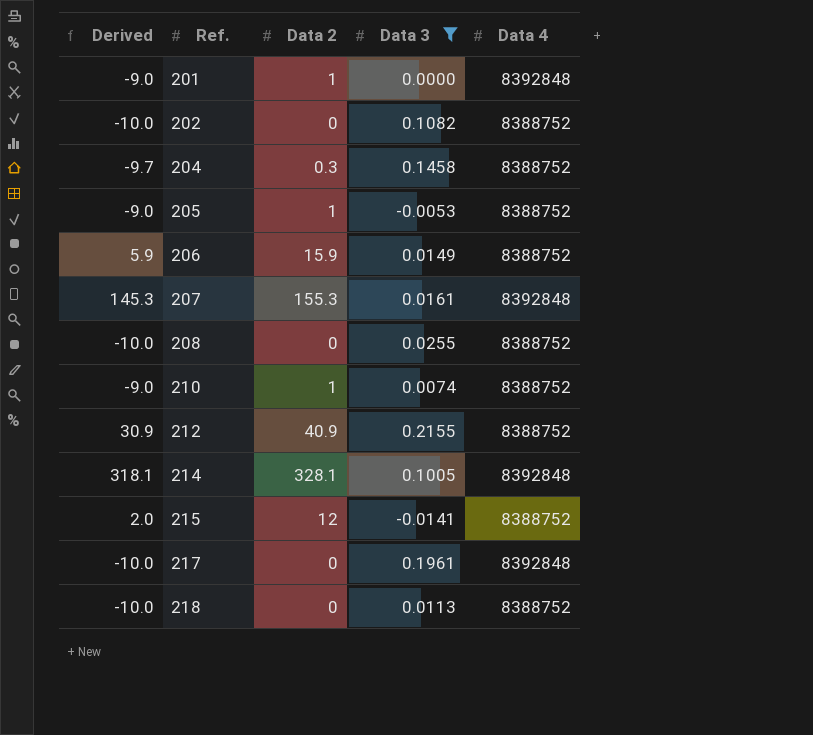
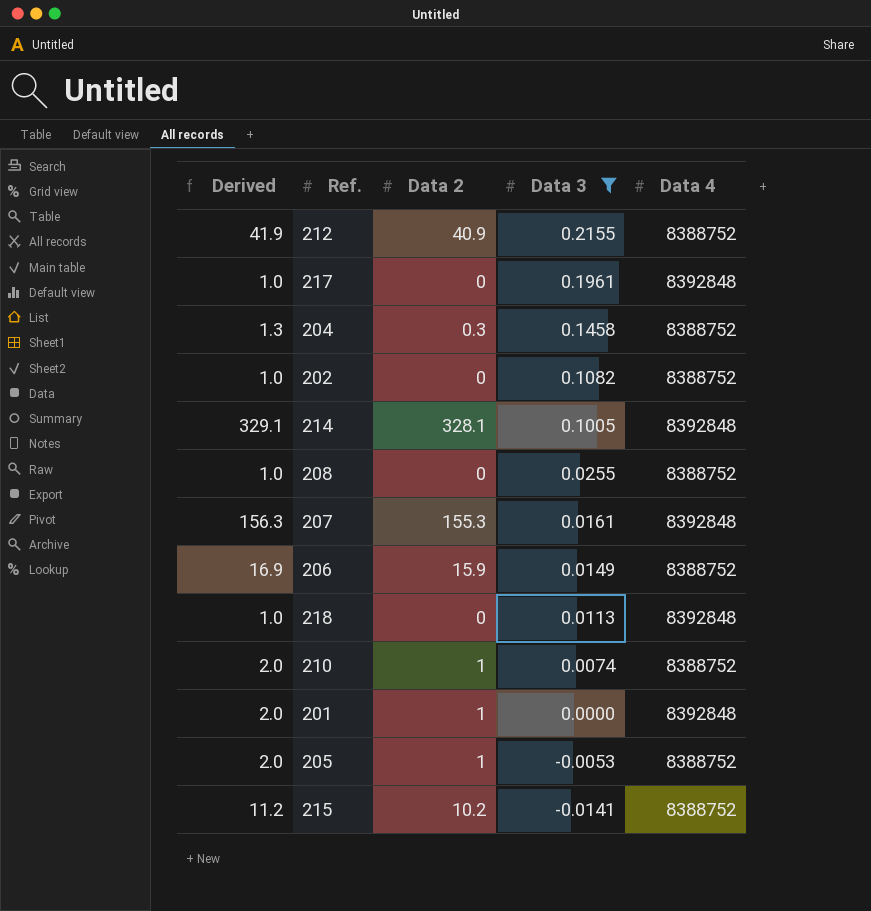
row order: Ref. ascending -> Data 3 descending
column Derived | formula: [Data 2] - 10 -> [Data 2] + 1
218 | Data 4: 8388752 -> 8392848
215 | Data 2: 12 -> 10.2

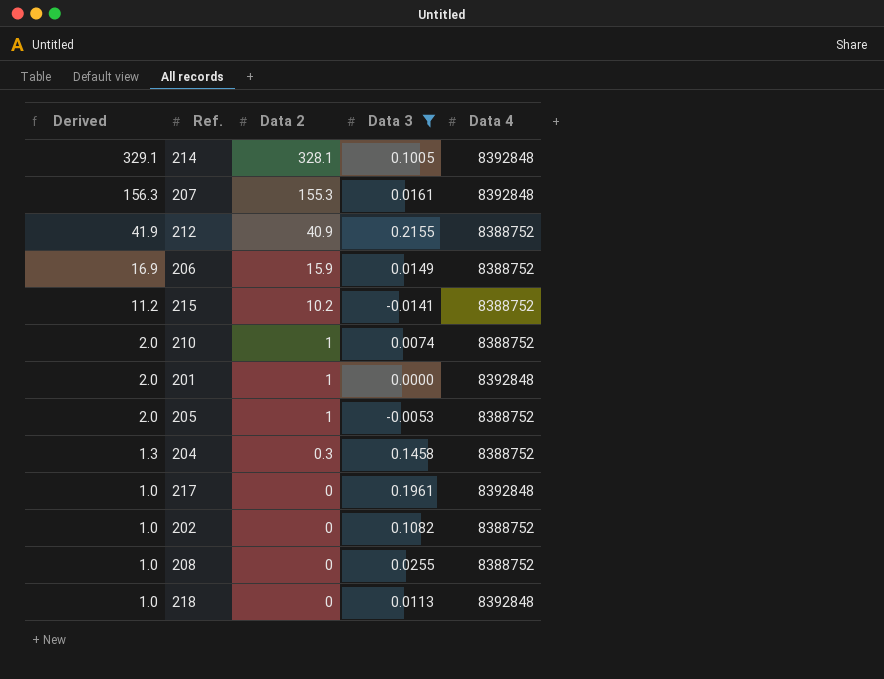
row order: Data 3 descending -> Derived descending

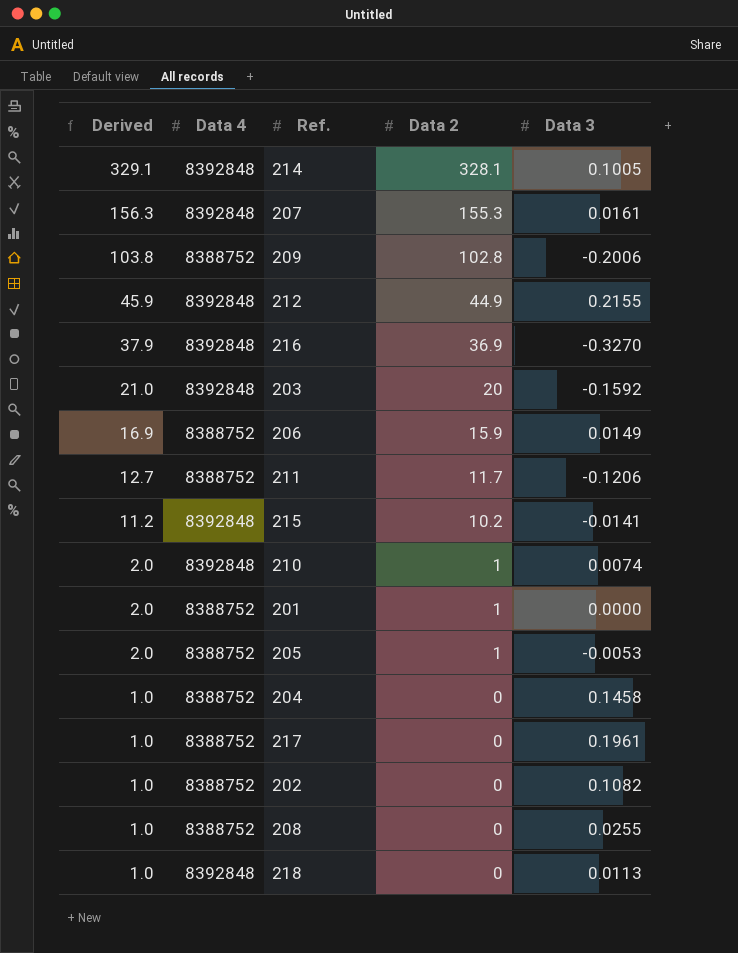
filter: Data 3 >= -0.0141 -> none
column Data 4 | position: 5 -> 2
212 | Derived: 41.9 -> 45.9
212 | Data 4: 8388752 -> 8392848
212 | Data 2: 40.9 -> 44.9
215 | Data 4: 8388752 -> 8392848
210 | Data 4: 8388752 -> 8392848
201 | Data 4: 8392848 -> 8388752
204 | Derived: 1.3 -> 1.0
204 | Data 2: 0.3 -> 0
217 | Data 4: 8392848 -> 8388752

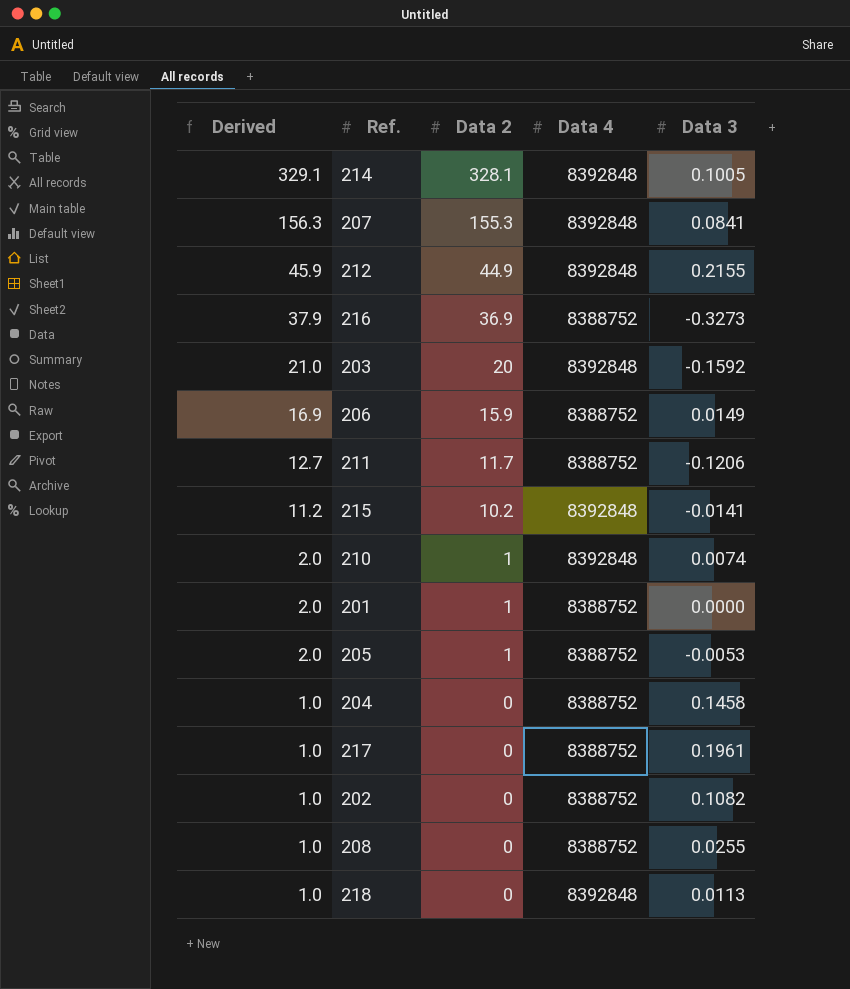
column Data 4 | position: 2 -> 4
row 209: 103.8 | 8388752 | 102.8 | -0.2006 -> none
207 | Data 3: 0.0161 -> 0.0841
216 | Data 4: 8392848 -> 8388752
216 | Data 3: -0.3270 -> -0.3273

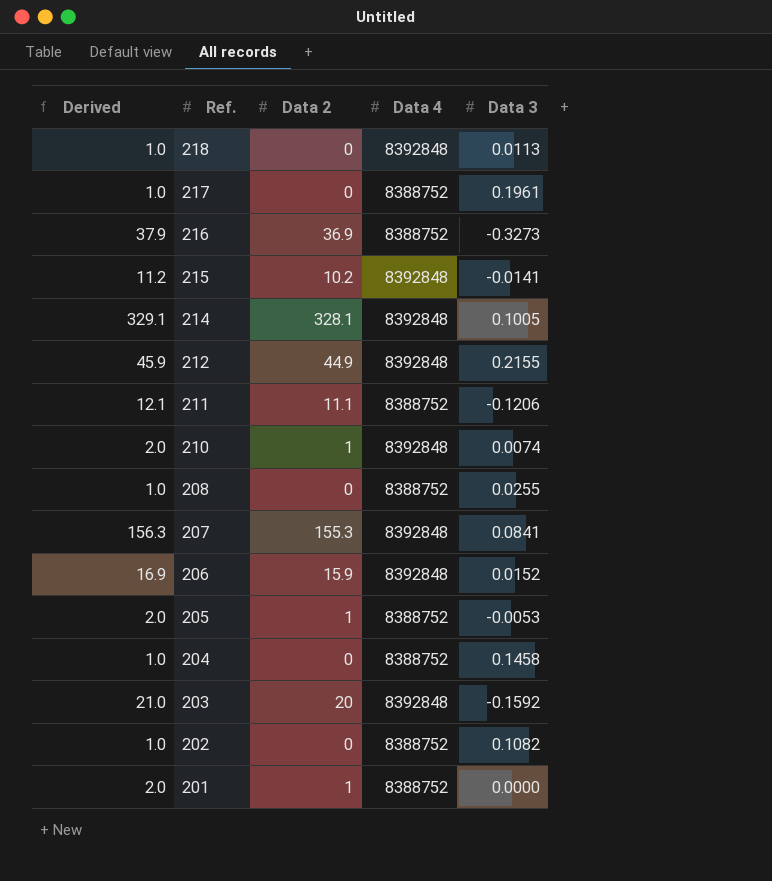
row order: Derived descending -> Ref. descending
211 | Derived: 12.7 -> 12.1
211 | Data 2: 11.7 -> 11.1
206 | Data 4: 8388752 -> 8392848
206 | Data 3: 0.0149 -> 0.0152

